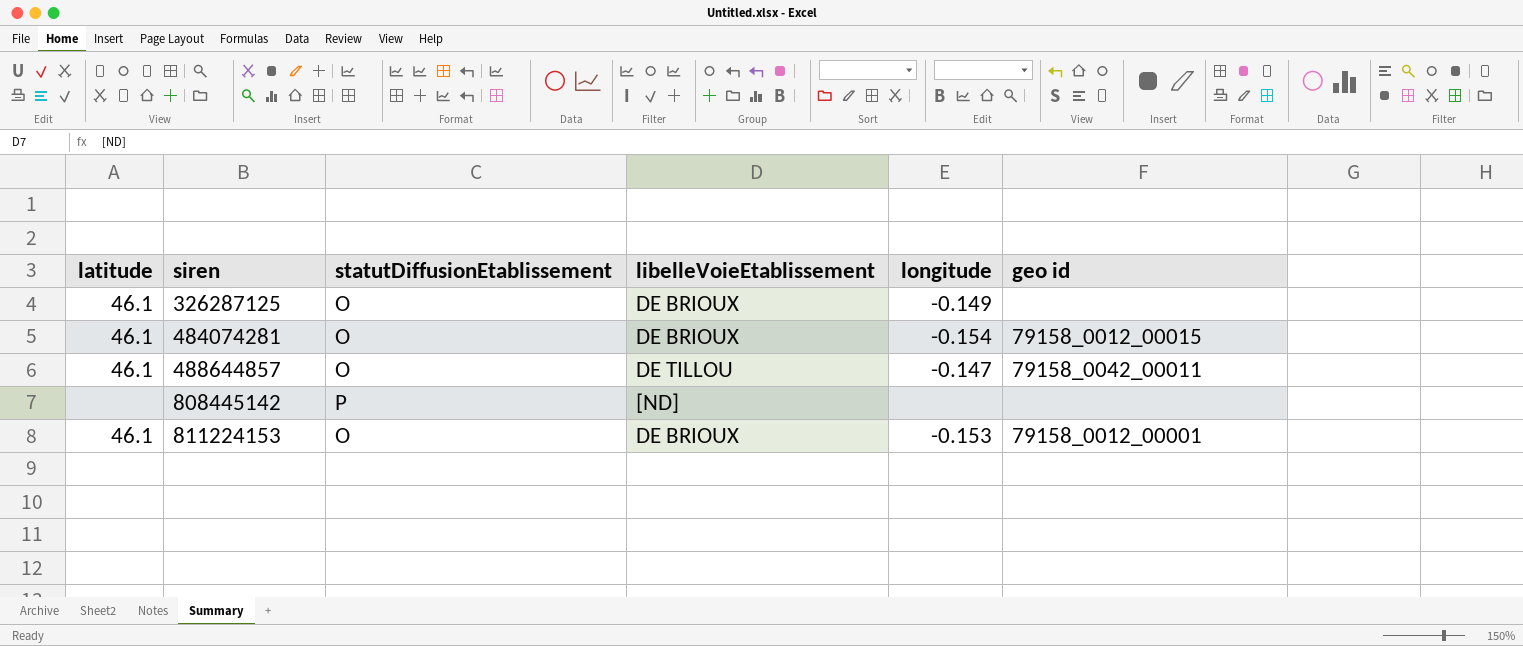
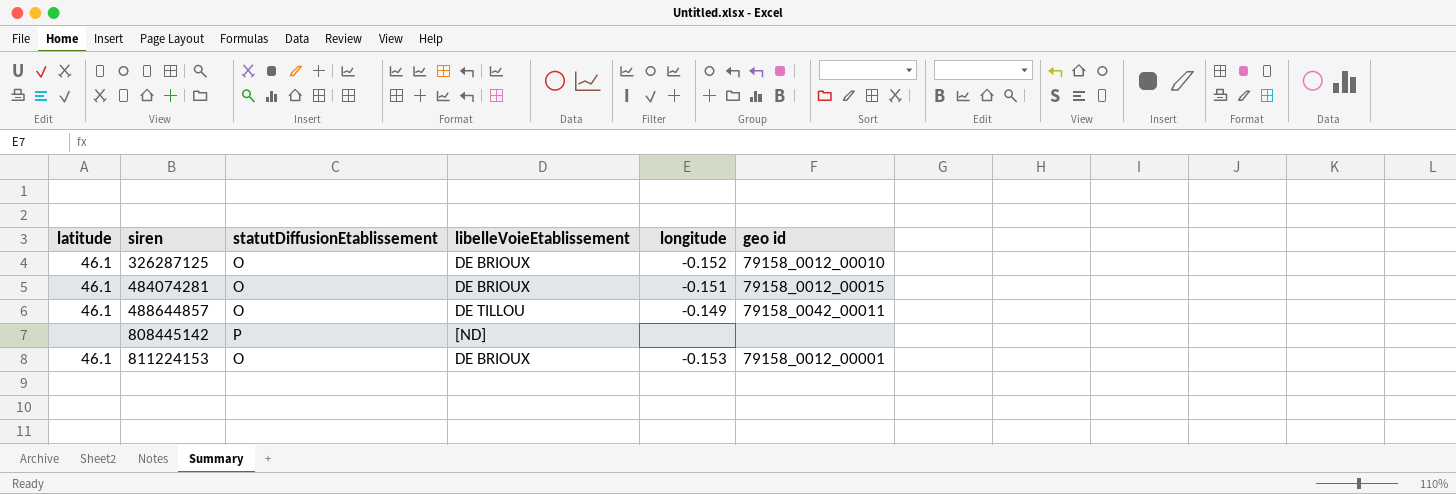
326287125 | longitude: -0.149 -> -0.152
326287125 | geo id: none -> 79158_0012_00010
484074281 | longitude: -0.154 -> -0.151
488644857 | longitude: -0.147 -> -0.149

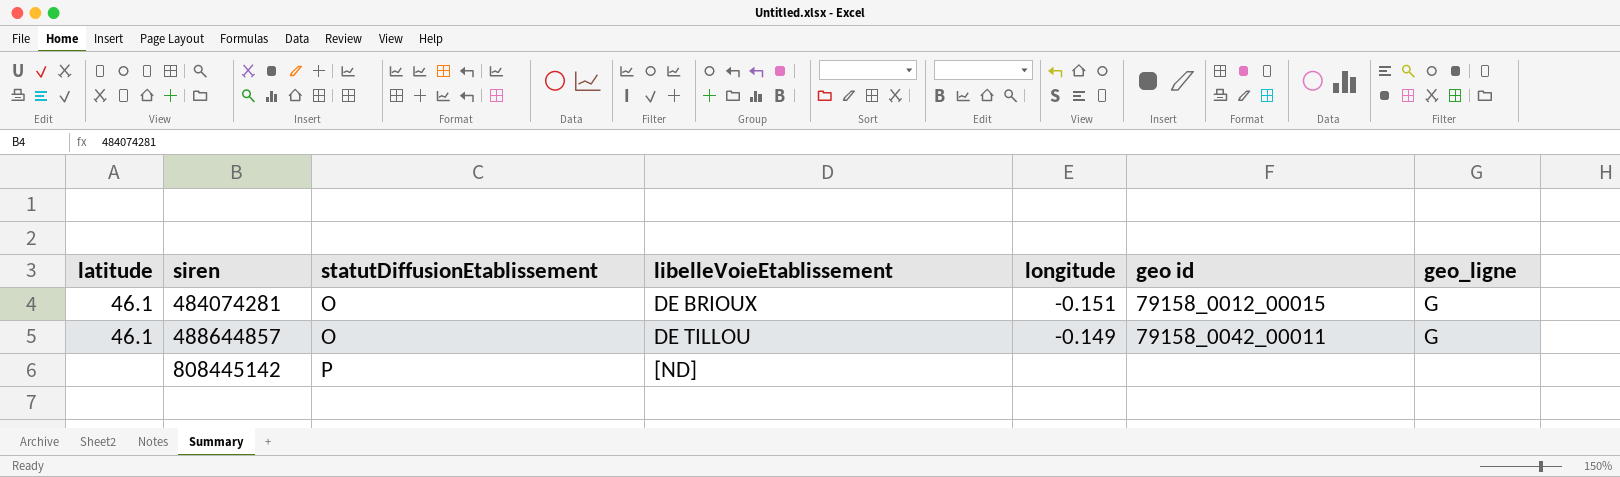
column geo_ligne | position: none -> 7
row 326287125: 46.1 | O | DE BRIOUX | -0.152 | 79158_0012_00010 -> none
row 811224153: 46.1 | O | DE BRIOUX | -0.153 | 79158_0012_00001 -> none

